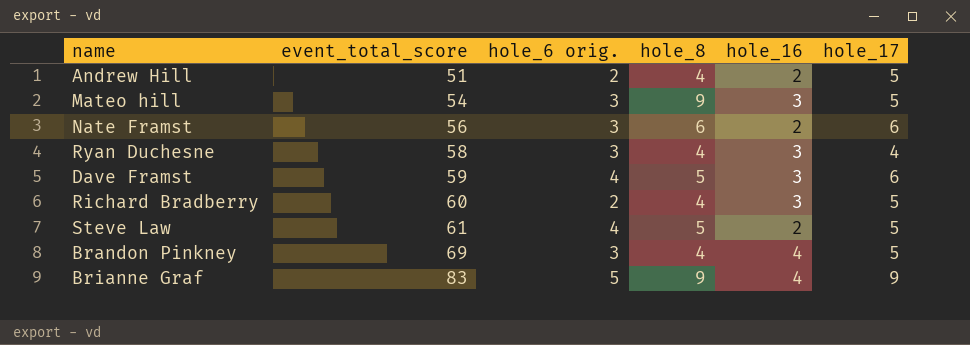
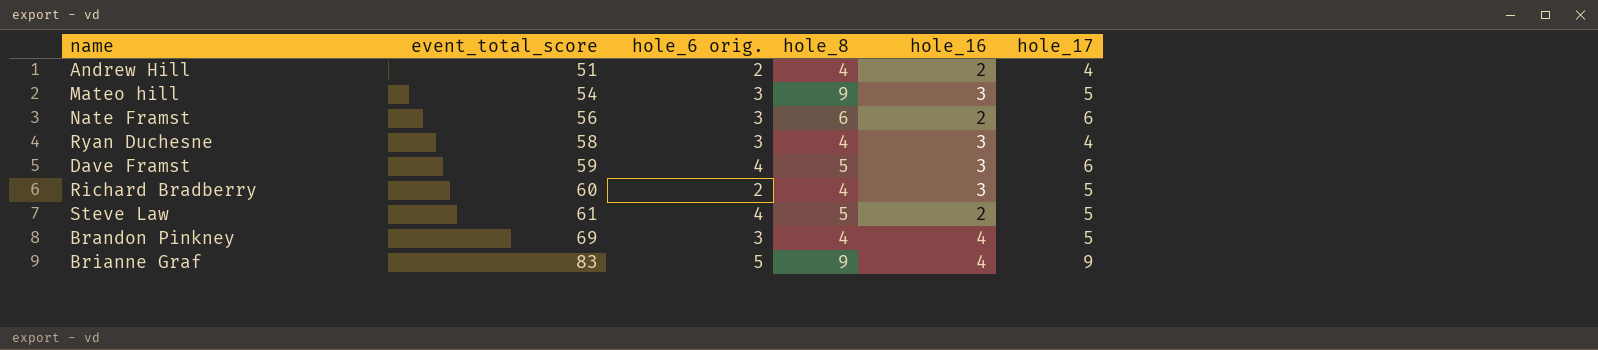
Andrew Hill | hole_17: 5 -> 4

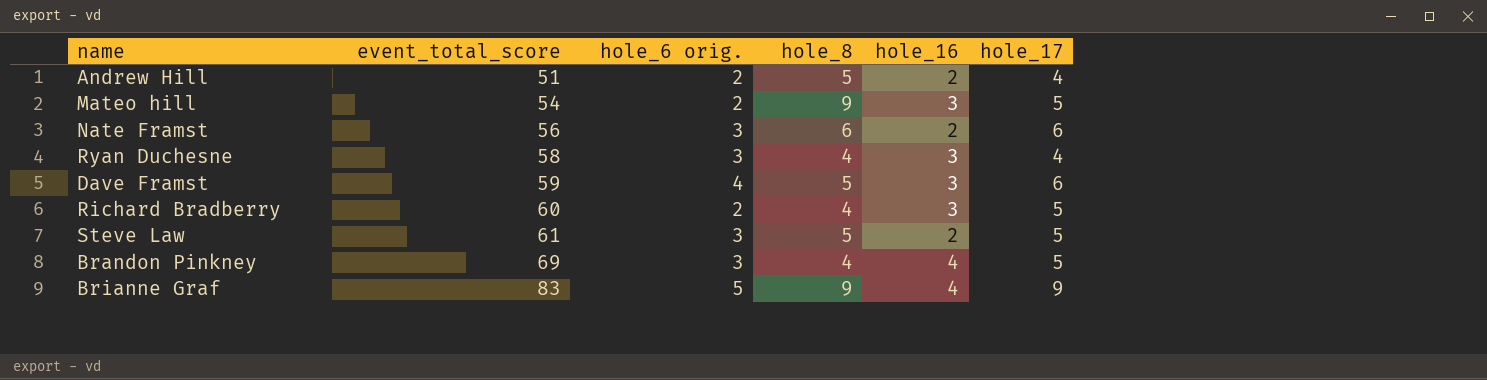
Andrew Hill | hole_8: 4 -> 5
Mateo hill | hole_6 orig.: 3 -> 2
Steve Law | hole_6 orig.: 4 -> 3

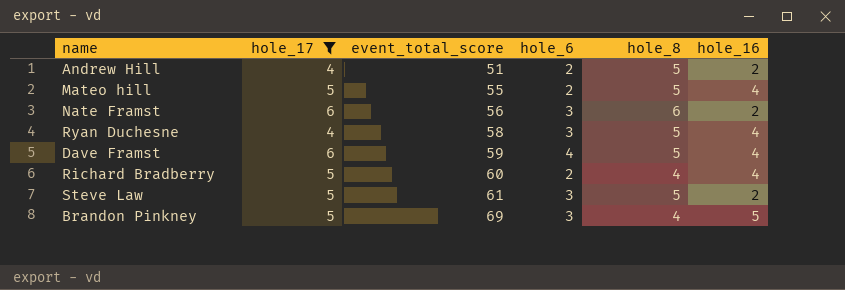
filter: none -> hole_17 != 9
column hole_17 | position: 6 -> 2
column name: hole_6 orig. -> hole_6
Mateo hill | event_total_score: 54 -> 55
Mateo hill | hole_8: 9 -> 5
Mateo hill | hole_16: 3 -> 4
Ryan Duchesne | hole_8: 4 -> 5
Ryan Duchesne | hole_16: 3 -> 4
Dave Framst | hole_16: 3 -> 4
Richard Bradberry | hole_16: 3 -> 4
Brandon Pinkney | hole_16: 4 -> 5

